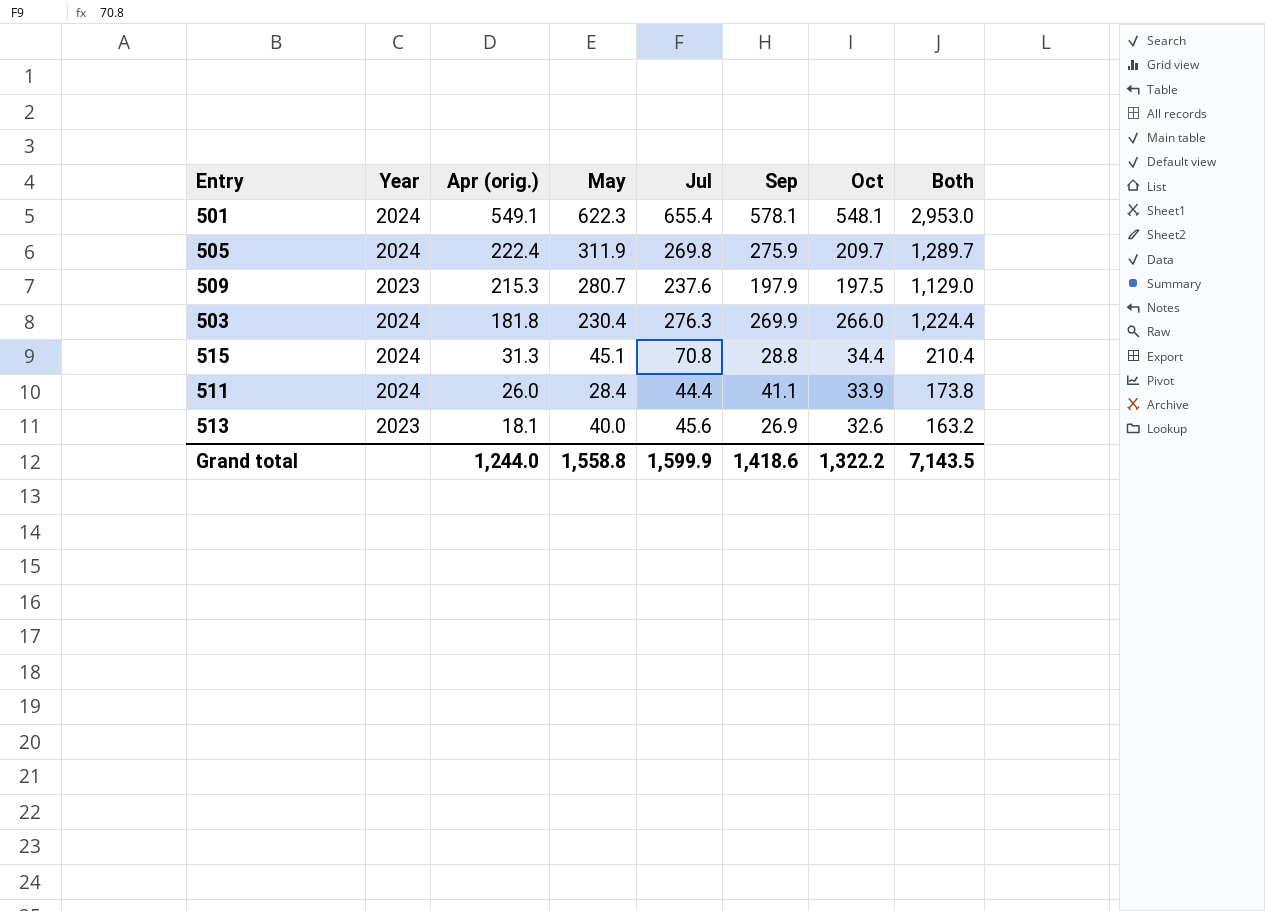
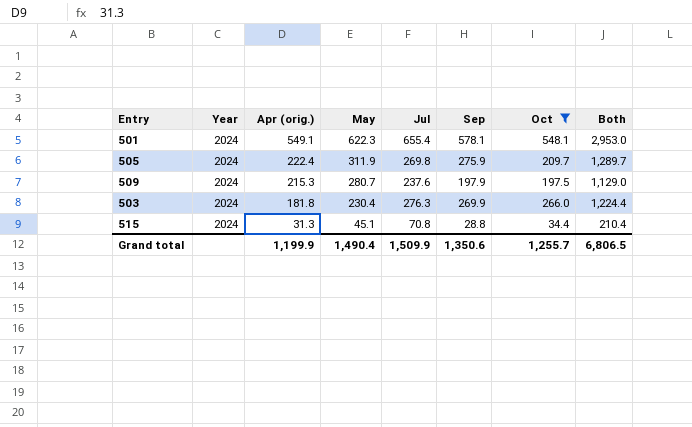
filter: none -> Oct >= 34.4
509 | Year: 2023 -> 2024
Grand total | Apr (orig.): 1,244.0 -> 1,199.9
Grand total | May: 1,558.8 -> 1,490.4
Grand total | Jul: 1,599.9 -> 1,509.9
Grand total | Sep: 1,418.6 -> 1,350.6
Grand total | Oct: 1,322.2 -> 1,255.7
Grand total | Both: 7,143.5 -> 6,806.5

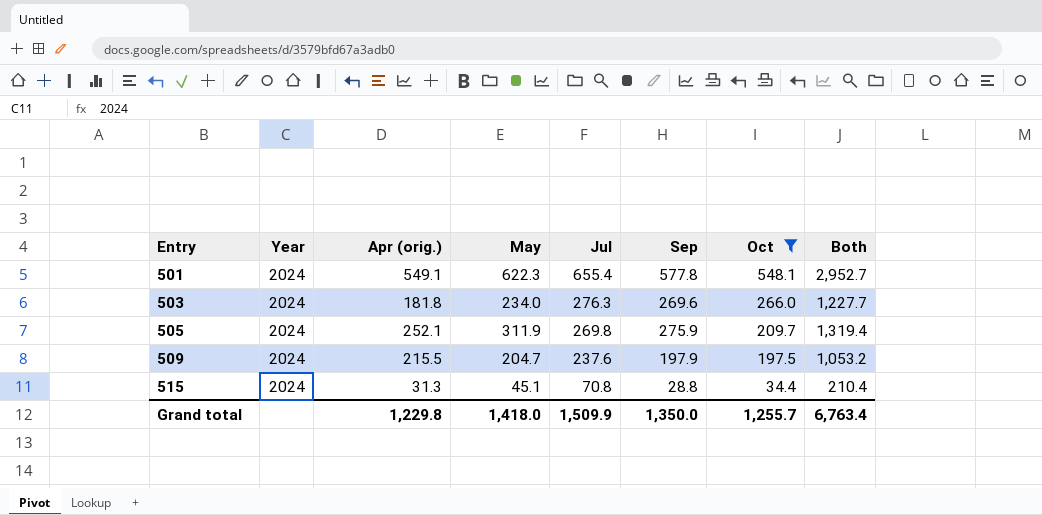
row order: Apr (orig.) descending -> Entry ascending
501 | Sep: 578.1 -> 577.8
501 | Both: 2,953.0 -> 2,952.7
503 | May: 230.4 -> 234.0
503 | Sep: 269.9 -> 269.6
503 | Both: 1,224.4 -> 1,227.7
505 | Apr (orig.): 222.4 -> 252.1
505 | Both: 1,289.7 -> 1,319.4
509 | Apr (orig.): 215.3 -> 215.5
509 | May: 280.7 -> 204.7
509 | Both: 1,129.0 -> 1,053.2
Grand total | Apr (orig.): 1,199.9 -> 1,229.8
Grand total | May: 1,490.4 -> 1,418.0
Grand total | Sep: 1,350.6 -> 1,350.0
Grand total | Both: 6,806.5 -> 6,763.4

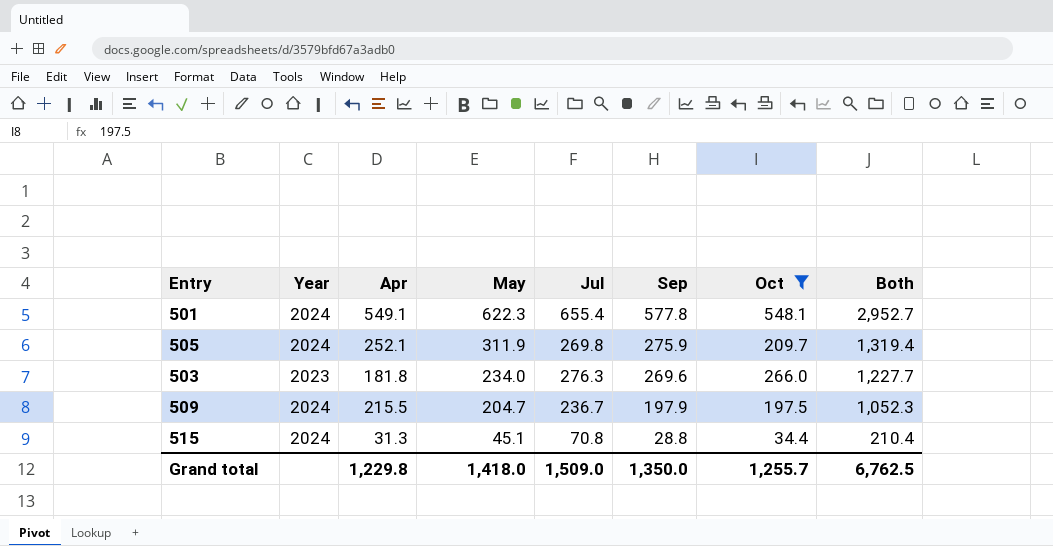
row order: Entry ascending -> May descending
column name: Apr (orig.) -> Apr
503 | Year: 2024 -> 2023
509 | Jul: 237.6 -> 236.7
509 | Both: 1,053.2 -> 1,052.3
Grand total | Jul: 1,509.9 -> 1,509.0
Grand total | Both: 6,763.4 -> 6,762.5

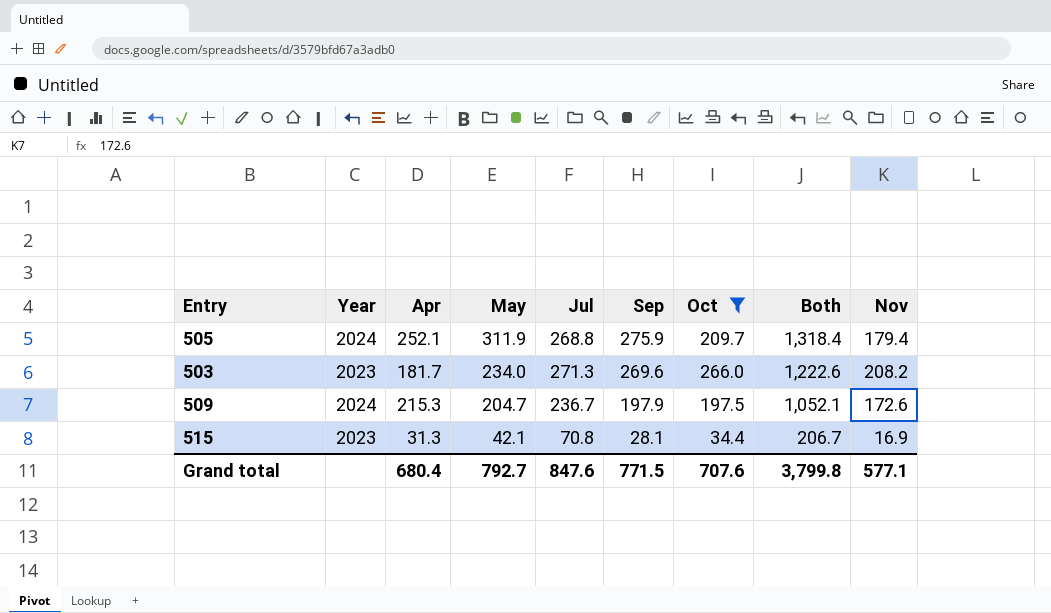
column Nov | position: none -> 9
row 501: 2024 | 549.1 | 622.3 | 655.4 | 577.8 | 548.1 | 2,952.7 -> none
505 | Jul: 269.8 -> 268.8
505 | Both: 1,319.4 -> 1,318.4
503 | Apr: 181.8 -> 181.7
503 | Jul: 276.3 -> 271.3
503 | Both: 1,227.7 -> 1,222.6
509 | Apr: 215.5 -> 215.3
509 | Both: 1,052.3 -> 1,052.1
515 | Year: 2024 -> 2023
515 | May: 45.1 -> 42.1
515 | Sep: 28.8 -> 28.1
515 | Both: 210.4 -> 206.7
Grand total | Apr: 1,229.8 -> 680.4
Grand total | May: 1,418.0 -> 792.7
Grand total | Jul: 1,509.0 -> 847.6
Grand total | Sep: 1,350.0 -> 771.5
Grand total | Oct: 1,255.7 -> 707.6
Grand total | Both: 6,762.5 -> 3,799.8

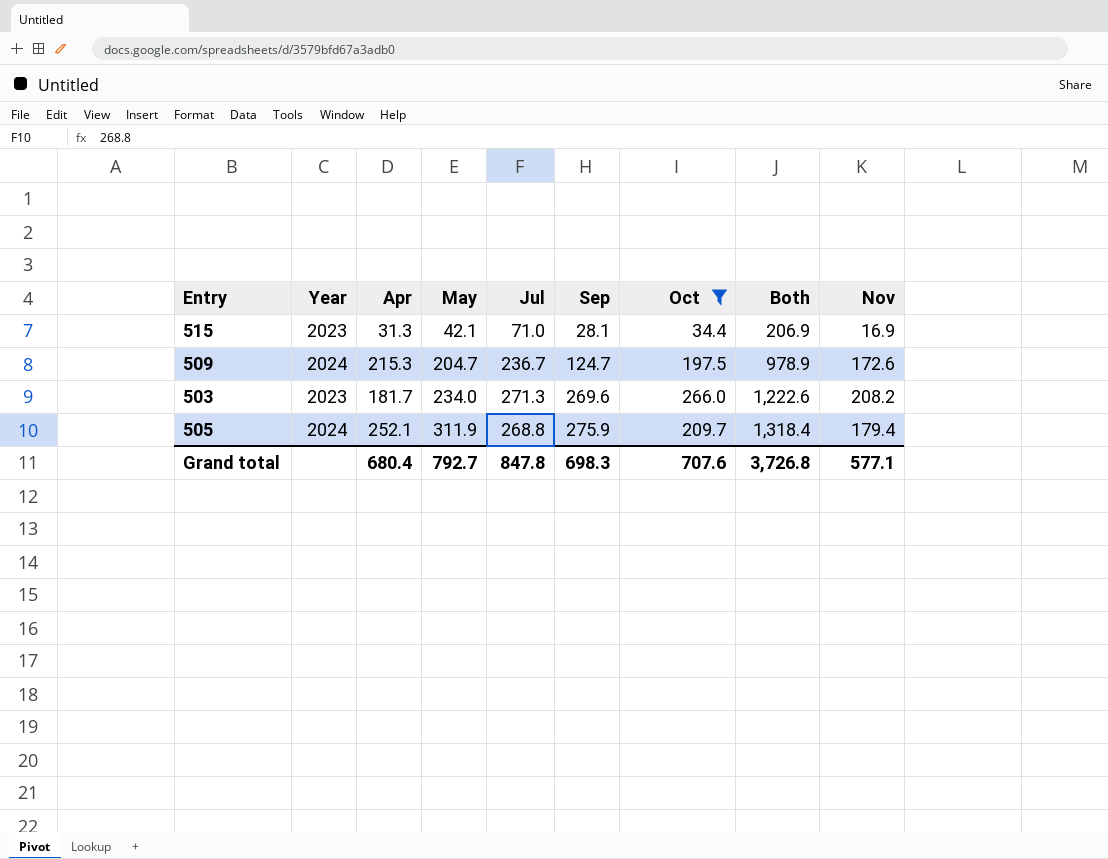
row order: May descending -> May ascending
515 | Jul: 70.8 -> 71.0
515 | Both: 206.7 -> 206.9
509 | Sep: 197.9 -> 124.7
509 | Both: 1,052.1 -> 978.9
Grand total | Jul: 847.6 -> 847.8
Grand total | Sep: 771.5 -> 698.3
Grand total | Both: 3,799.8 -> 3,726.8

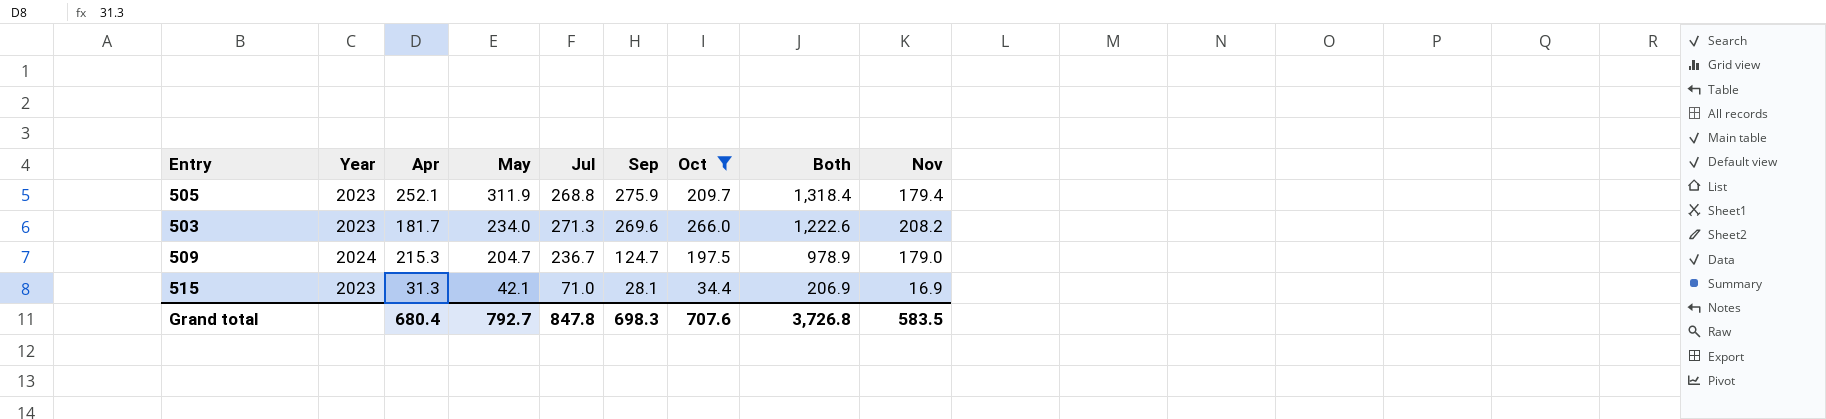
row order: May ascending -> May descending
505 | Year: 2024 -> 2023
509 | Nov: 172.6 -> 179.0
Grand total | Nov: 577.1 -> 583.5

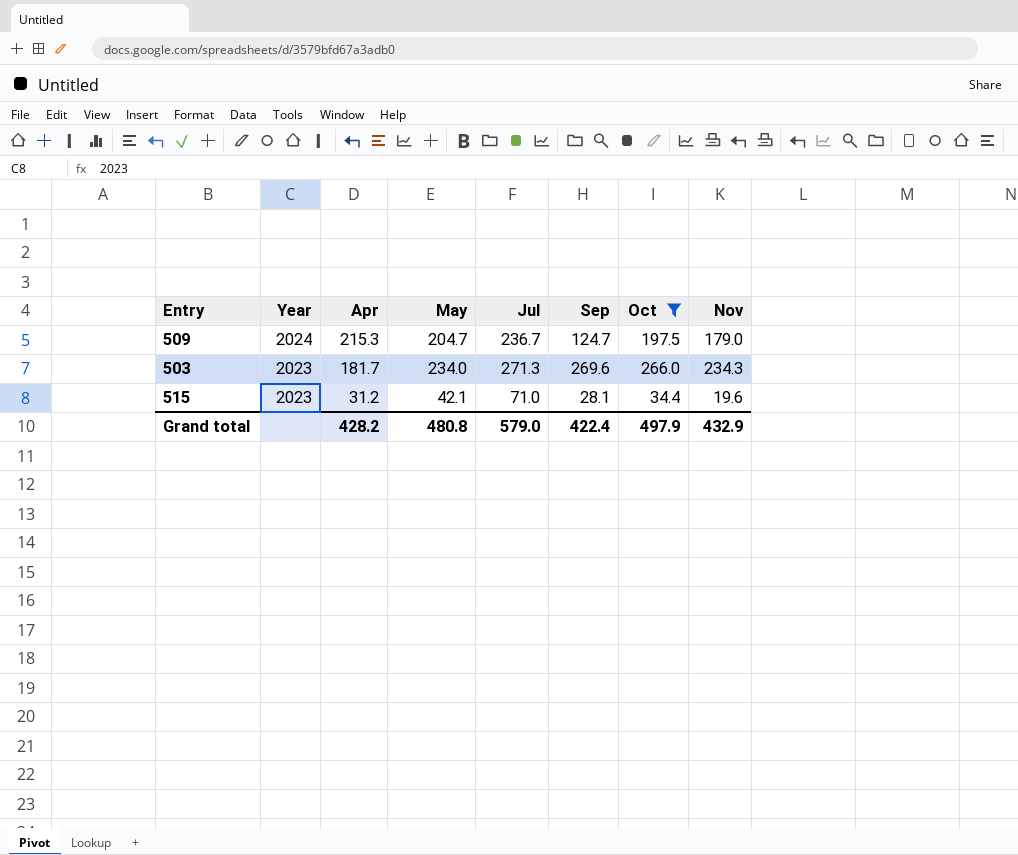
row order: May descending -> Year descending
column Both | formula: [Apr] + [May] + [Jul] + [Sep] + [Oct] -> none
row 505: 2023 | 252.1 | 311.9 | 268.8 | 275.9 | 209.7 | 1,318.4 | 179.4 -> none
503 | Nov: 208.2 -> 234.3
515 | Apr: 31.3 -> 31.2
515 | Nov: 16.9 -> 19.6
Grand total | Apr: 680.4 -> 428.2
Grand total | May: 792.7 -> 480.8
Grand total | Jul: 847.8 -> 579.0
Grand total | Sep: 698.3 -> 422.4
Grand total | Oct: 707.6 -> 497.9
Grand total | Nov: 583.5 -> 432.9

